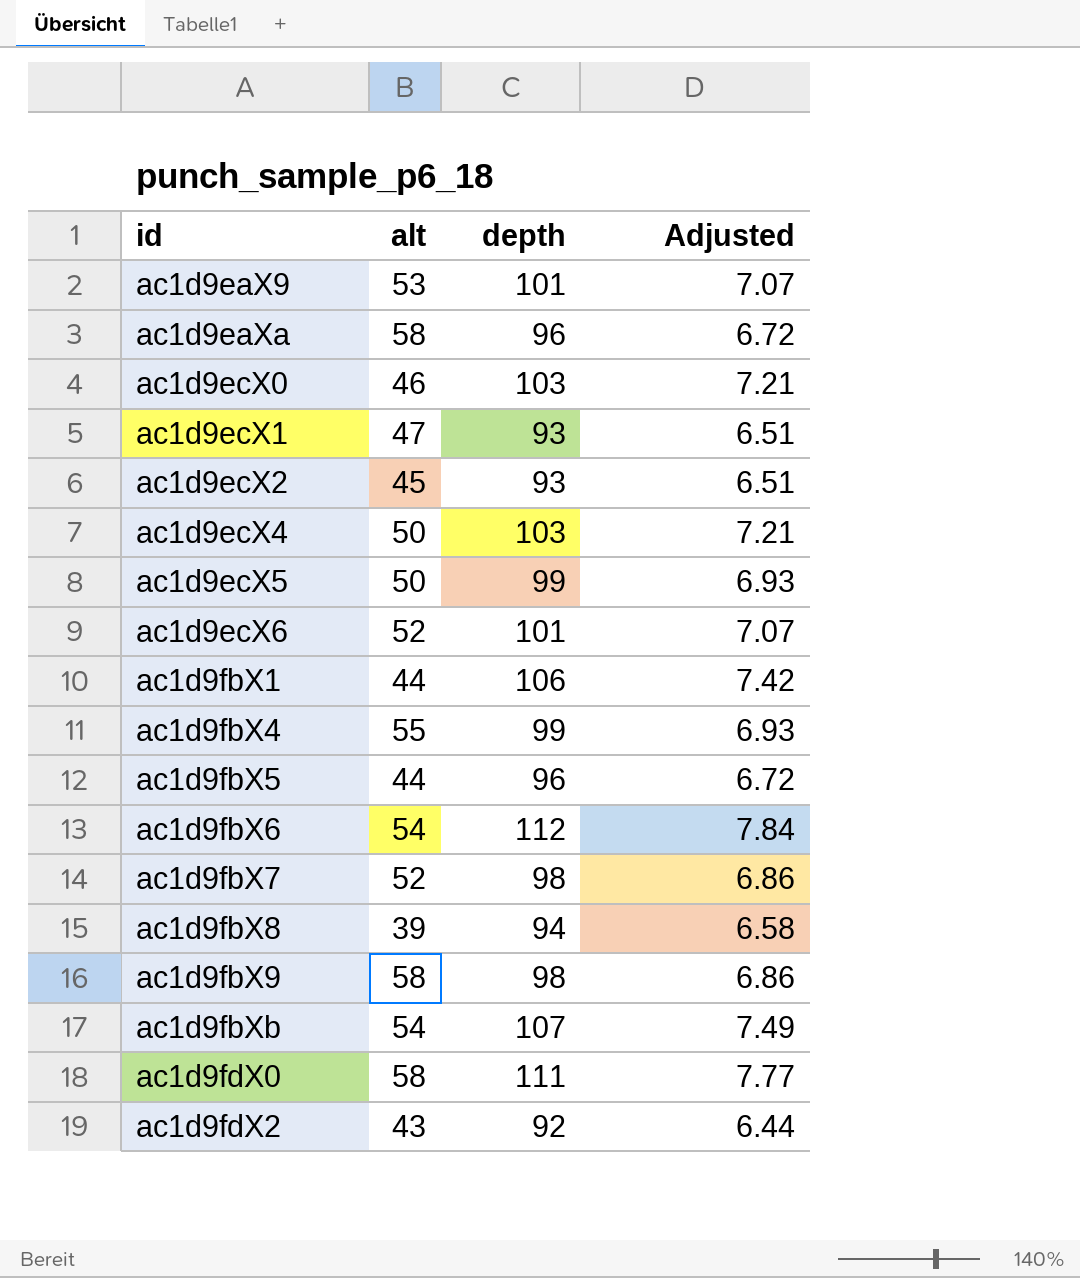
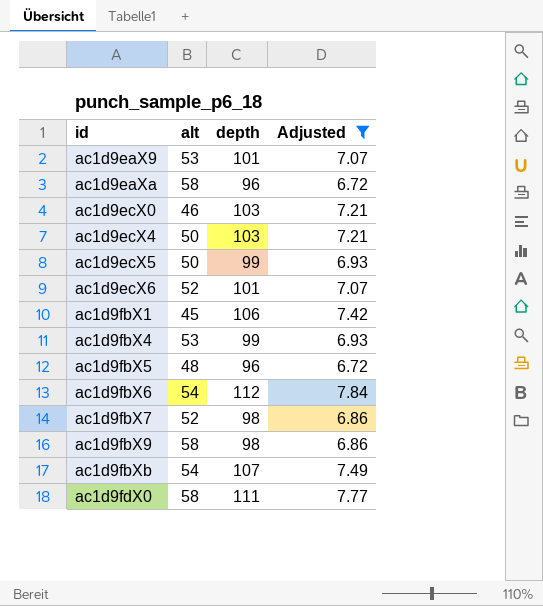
filter: none -> Adjusted >= 6.72
ac1d9fbX1 | alt: 44 -> 45
ac1d9fbX4 | alt: 55 -> 53
ac1d9fbX5 | alt: 44 -> 48

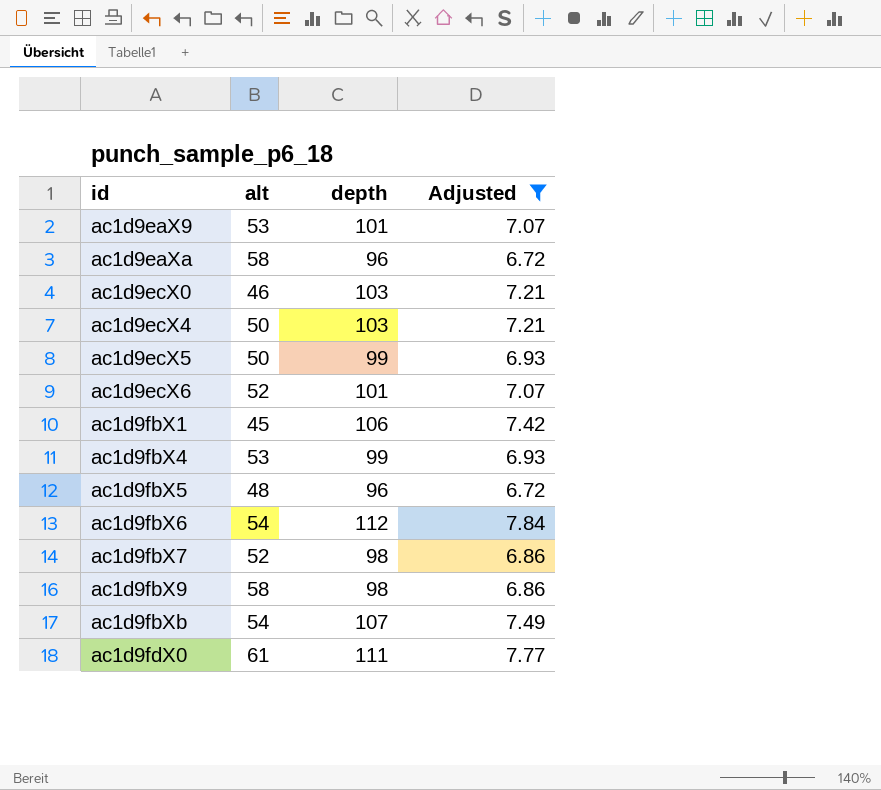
ac1d9fdX0 | alt: 58 -> 61

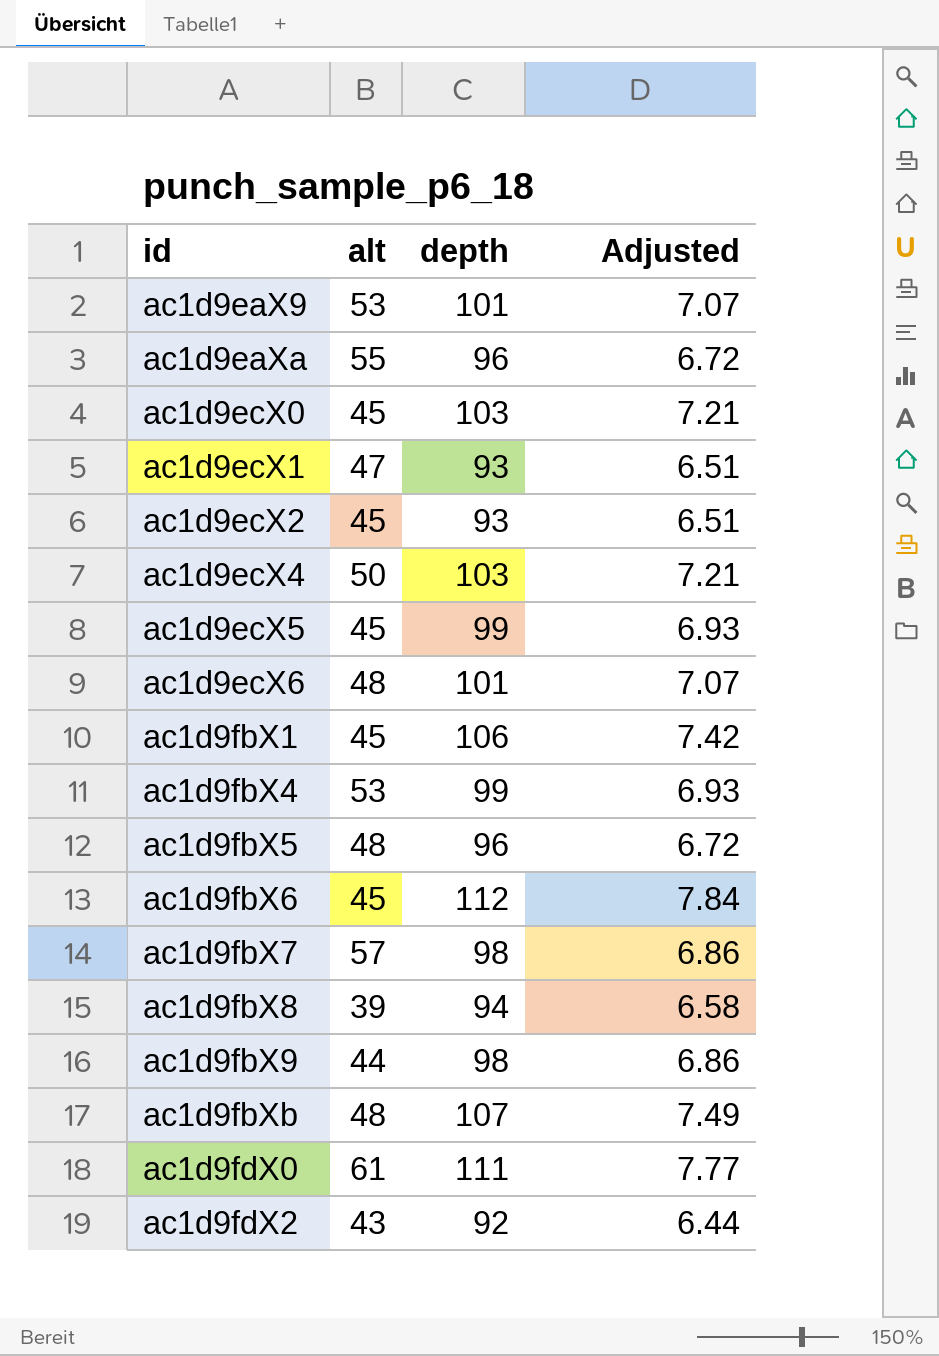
filter: Adjusted >= 6.72 -> none
ac1d9eaXa | alt: 58 -> 55
ac1d9ecX0 | alt: 46 -> 45
ac1d9ecX5 | alt: 50 -> 45
ac1d9ecX6 | alt: 52 -> 48
ac1d9fbX6 | alt: 54 -> 45
ac1d9fbX7 | alt: 52 -> 57
ac1d9fbX9 | alt: 58 -> 44
ac1d9fbXb | alt: 54 -> 48

